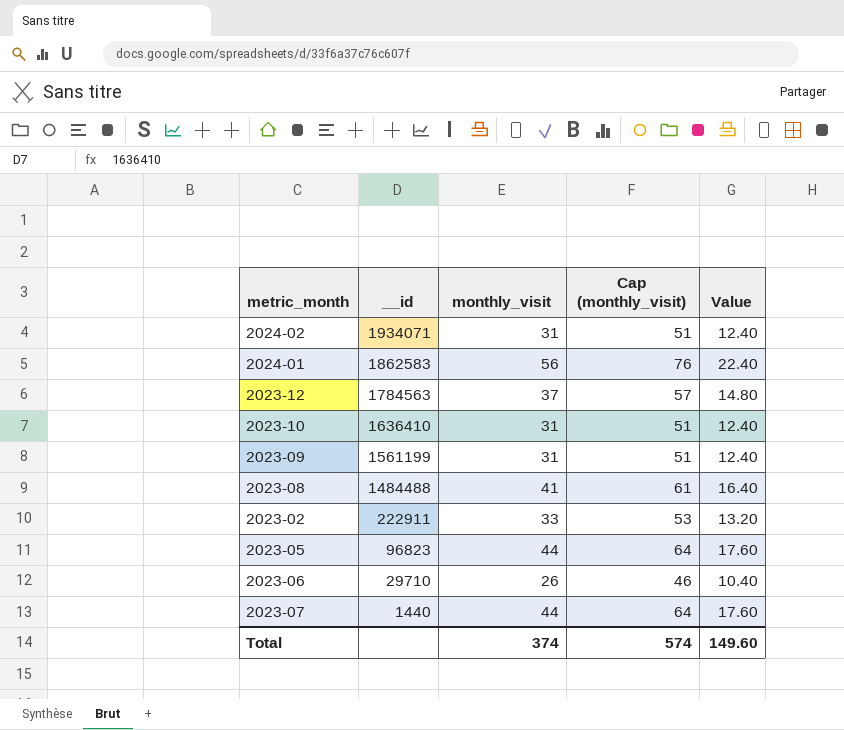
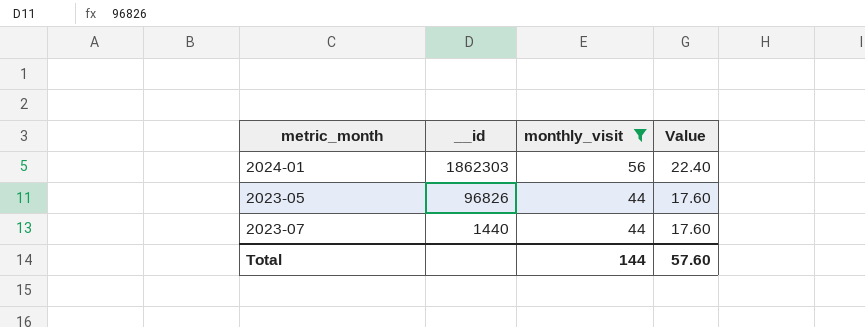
filter: none -> monthly_visit >= 44
column Cap (monthly_visit) | formula: [monthly_visit] + 20 -> none
2024-01 | __id: 1862583 -> 1862303
2023-05 | __id: 96823 -> 96826
Total | monthly_visit: 374 -> 144
Total | Value: 149.60 -> 57.60

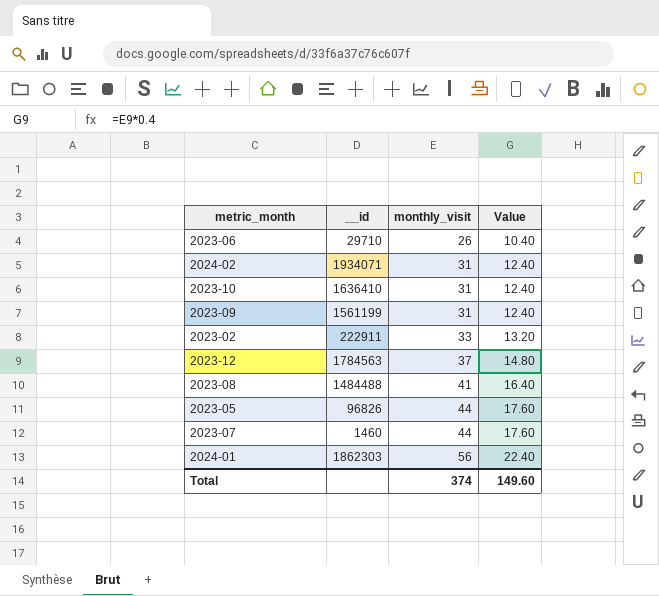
filter: monthly_visit >= 44 -> none
row order: __id descending -> monthly_visit ascending
2023-07 | __id: 1440 -> 1460
Total | monthly_visit: 144 -> 374
Total | Value: 57.60 -> 149.60

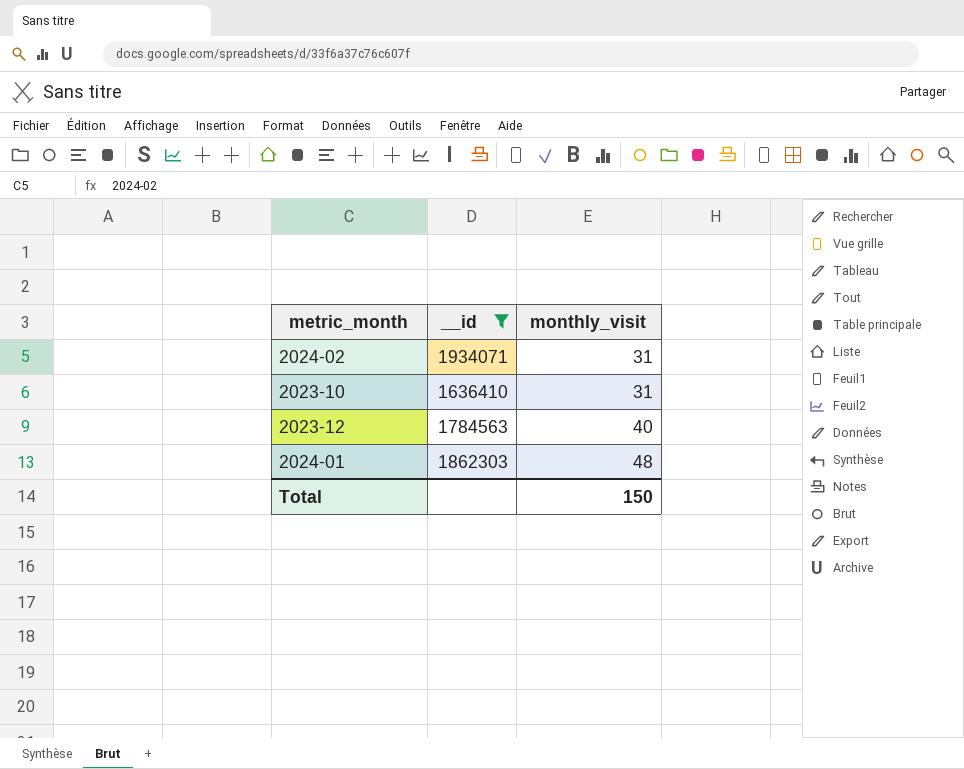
filter: none -> __id >= 1636410
column Value | formula: [monthly_visit] * 0.4 -> none
2023-12 | monthly_visit: 37 -> 40
2024-01 | monthly_visit: 56 -> 48
Total | monthly_visit: 374 -> 150

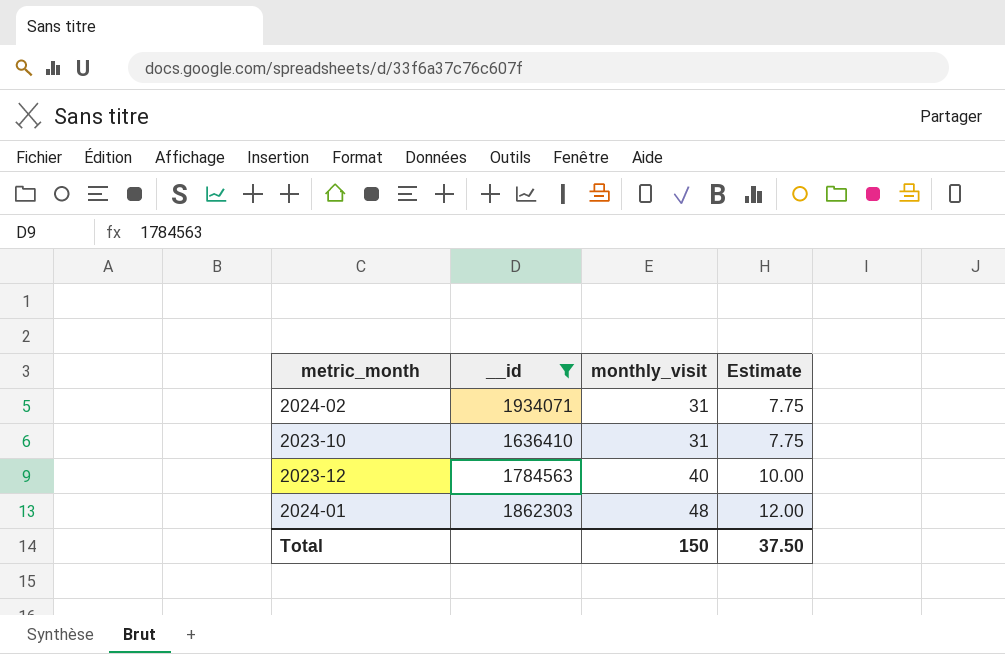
column Estimate | formula: none -> [monthly_visit] * 0.25

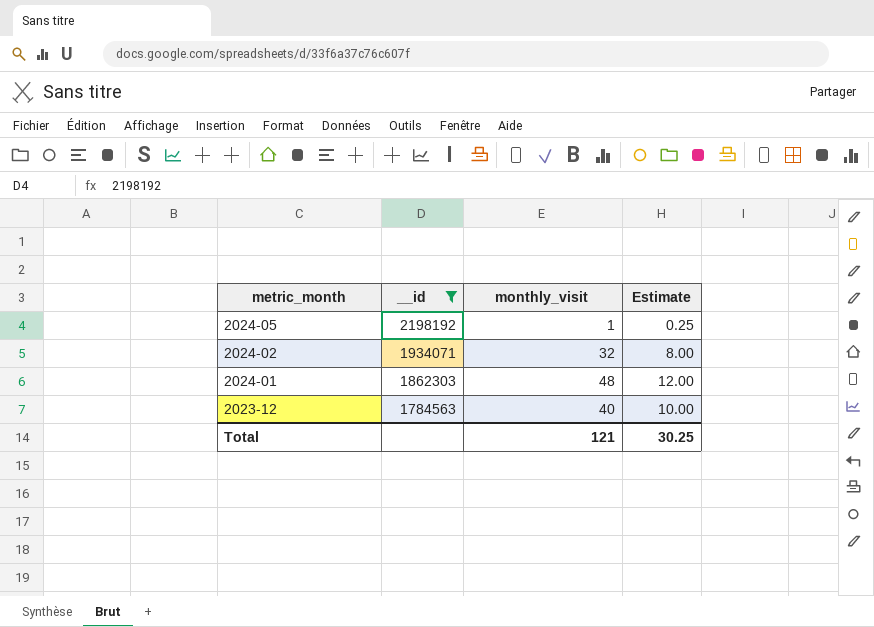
row order: monthly_visit ascending -> metric_month descending
row 2023-10: 1636410 | 31 | 7.75 -> none
row 2024-05: none -> 2198192 | 1 | 0.25
2024-02 | monthly_visit: 31 -> 32
2024-02 | Estimate: 7.75 -> 8.00
Total | monthly_visit: 150 -> 121
Total | Estimate: 37.50 -> 30.25

